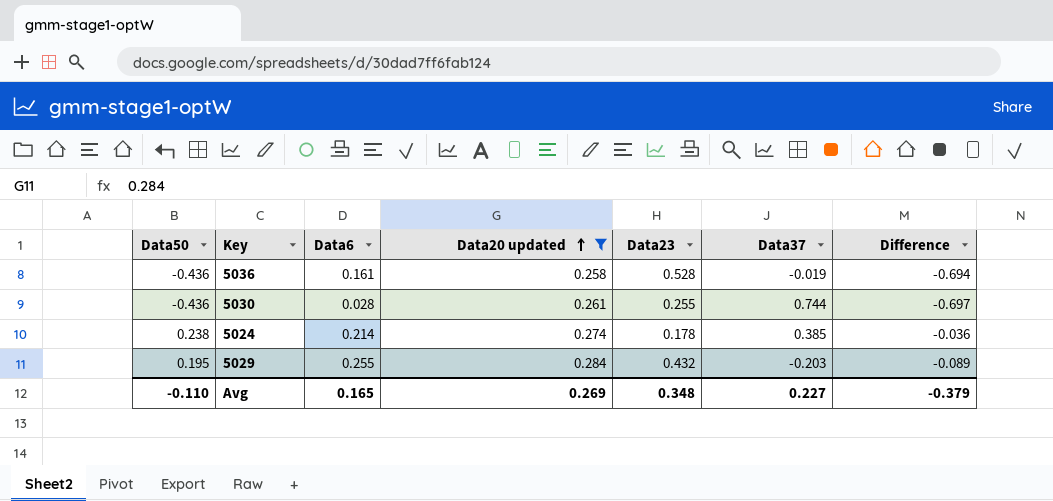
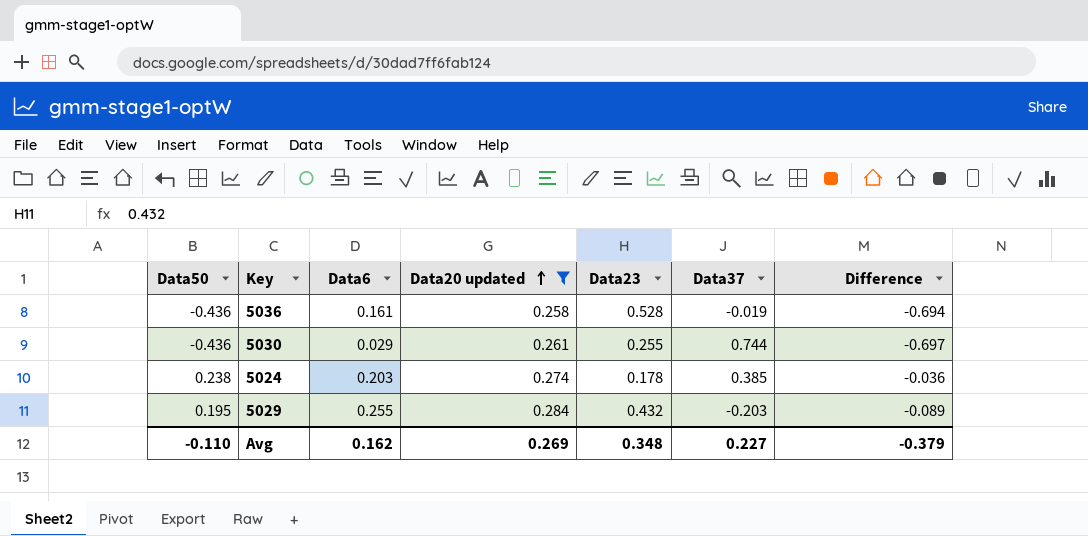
5030 | Data6: 0.028 -> 0.029
5024 | Data6: 0.214 -> 0.203
Avg | Data6: 0.165 -> 0.162

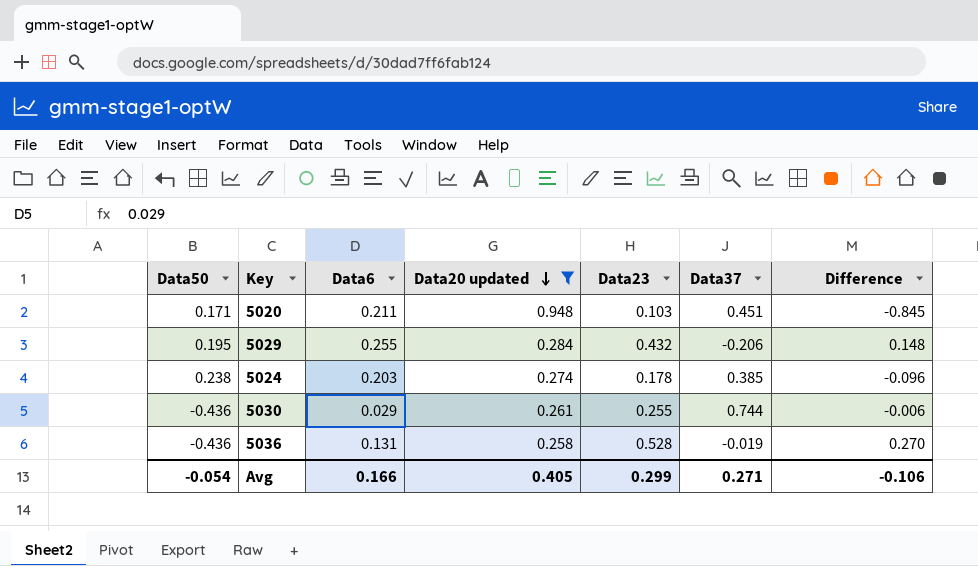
row order: Data20 updated ascending -> Data20 updated descending
column Difference | formula: [Data50] - [Data20 updated] -> [Data23] - [Data20 updated]
row 5020: none -> 0.171 | 0.211 | 0.948 | 0.103 | 0.451 | -0.845
5029 | Data37: -0.203 -> -0.206
5036 | Data6: 0.161 -> 0.131
Avg | Data50: -0.110 -> -0.054
Avg | Data6: 0.162 -> 0.166
Avg | Data20 updated: 0.269 -> 0.405
Avg | Data23: 0.348 -> 0.299
Avg | Data37: 0.227 -> 0.271
Avg | Difference: -0.379 -> -0.106

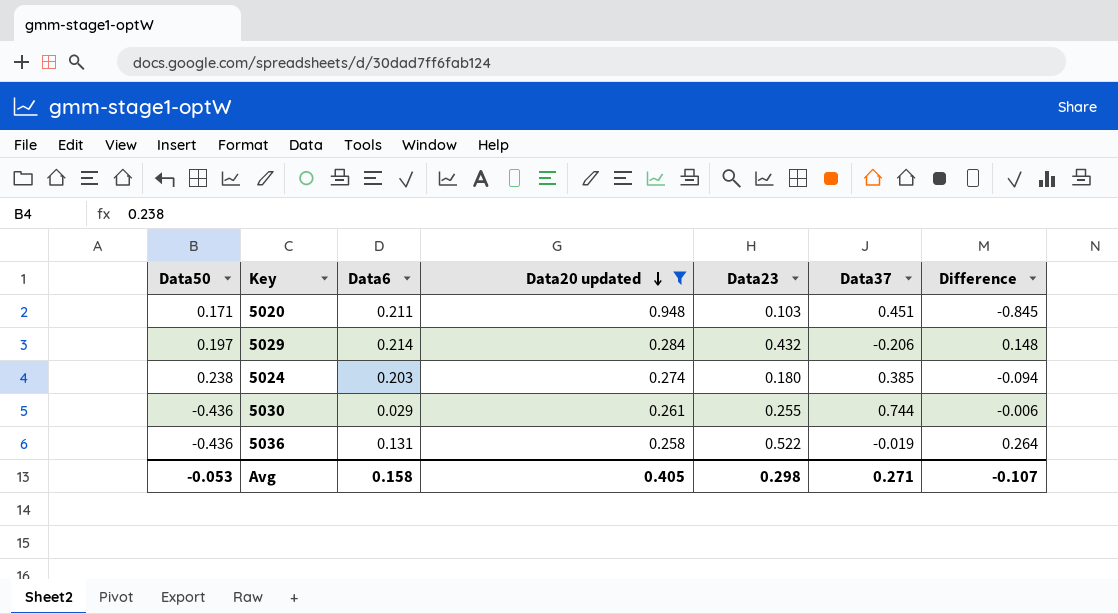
5029 | Data50: 0.195 -> 0.197
5029 | Data6: 0.255 -> 0.214
5024 | Data23: 0.178 -> 0.180
5024 | Difference: -0.096 -> -0.094
5036 | Data23: 0.528 -> 0.522
5036 | Difference: 0.270 -> 0.264
Avg | Data50: -0.054 -> -0.053
Avg | Data6: 0.166 -> 0.158
Avg | Data23: 0.299 -> 0.298
Avg | Difference: -0.106 -> -0.107

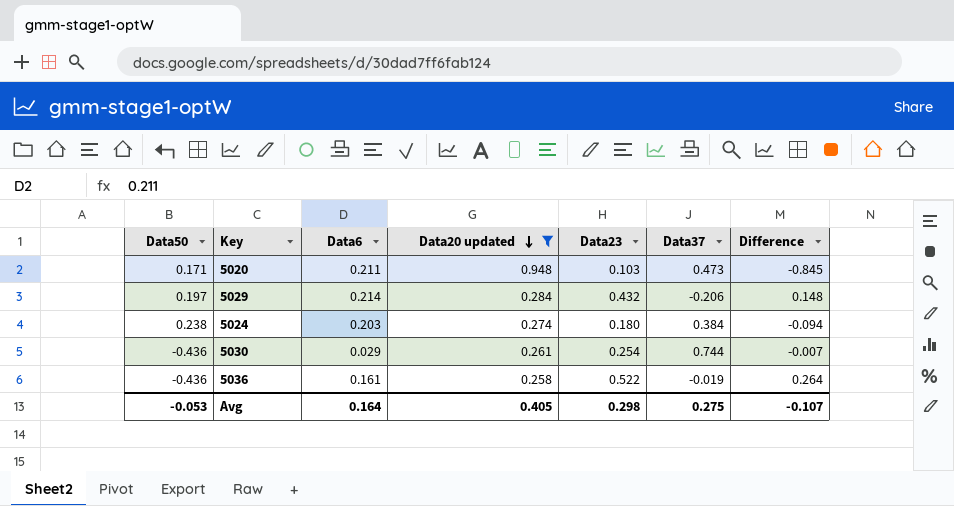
5020 | Data37: 0.451 -> 0.473
5024 | Data37: 0.385 -> 0.384
5030 | Data23: 0.255 -> 0.254
5030 | Difference: -0.006 -> -0.007
5036 | Data6: 0.131 -> 0.161
Avg | Data6: 0.158 -> 0.164
Avg | Data37: 0.271 -> 0.275

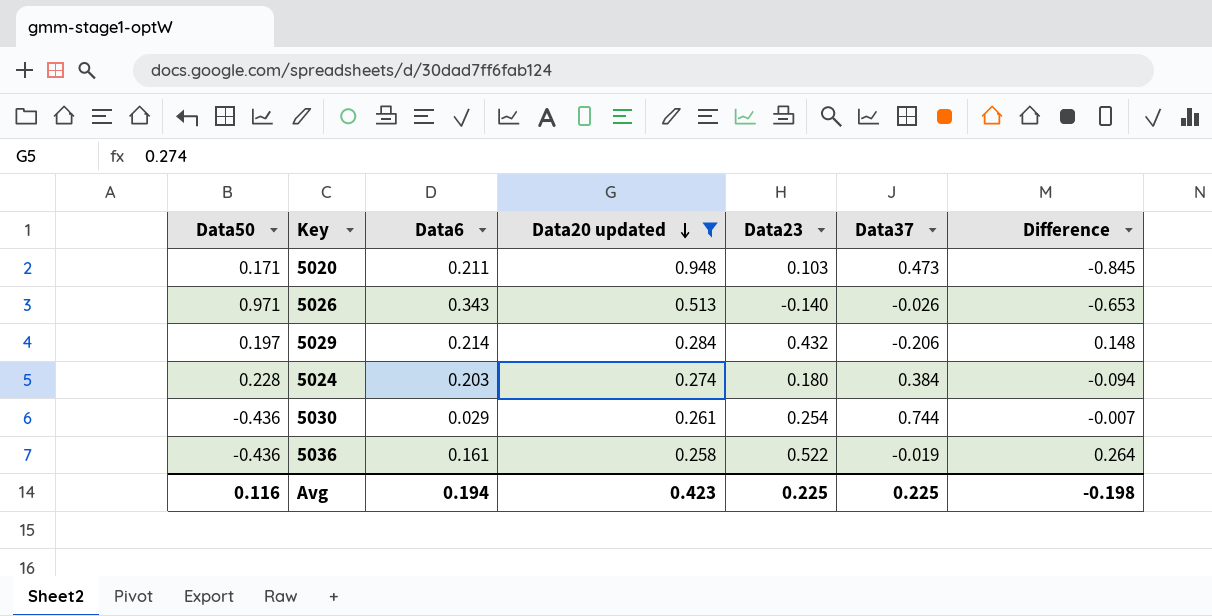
row 5026: none -> 0.971 | 0.343 | 0.513 | -0.140 | -0.026 | -0.653
5024 | Data50: 0.238 -> 0.228
Avg | Data50: -0.053 -> 0.116
Avg | Data6: 0.164 -> 0.194
Avg | Data20 updated: 0.405 -> 0.423
Avg | Data23: 0.298 -> 0.225
Avg | Data37: 0.275 -> 0.225
Avg | Difference: -0.107 -> -0.198

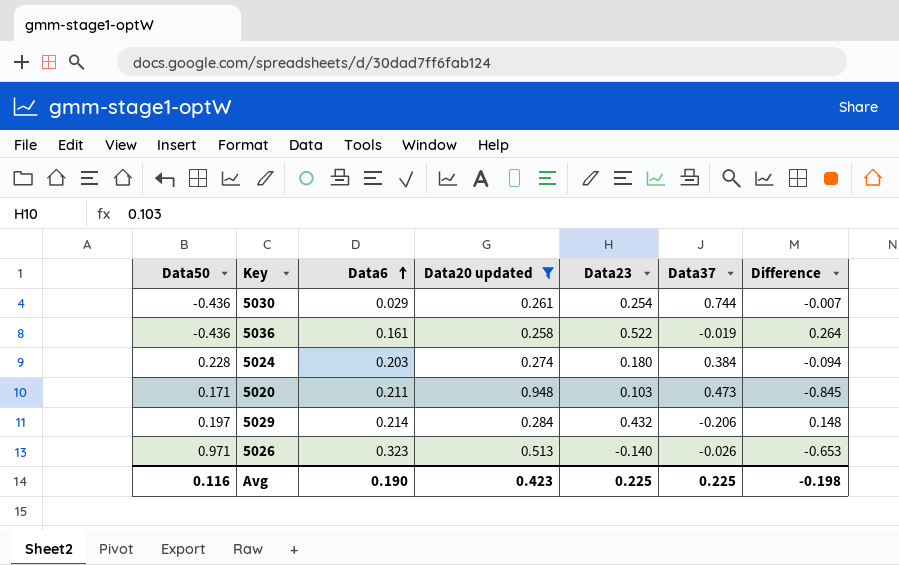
row order: Data20 updated descending -> Data6 ascending
5026 | Data6: 0.343 -> 0.323
Avg | Data6: 0.194 -> 0.190

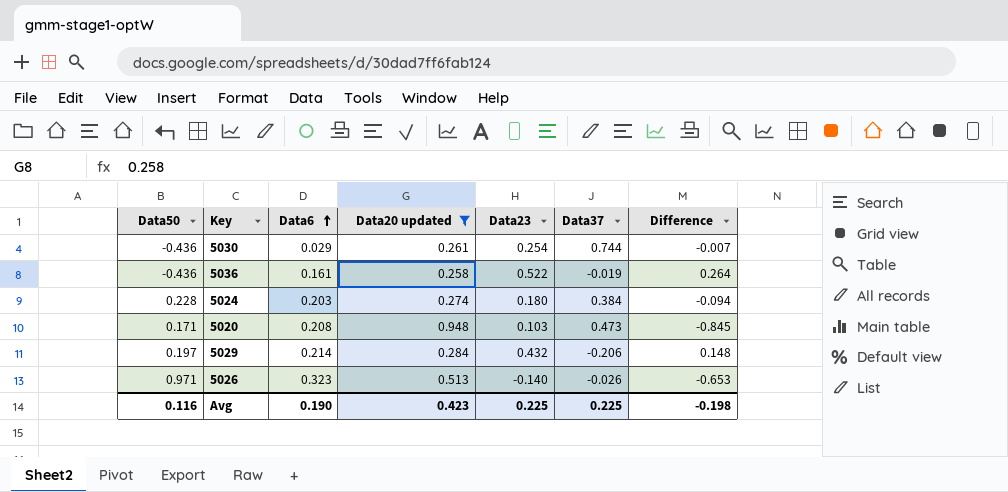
5020 | Data6: 0.211 -> 0.208

